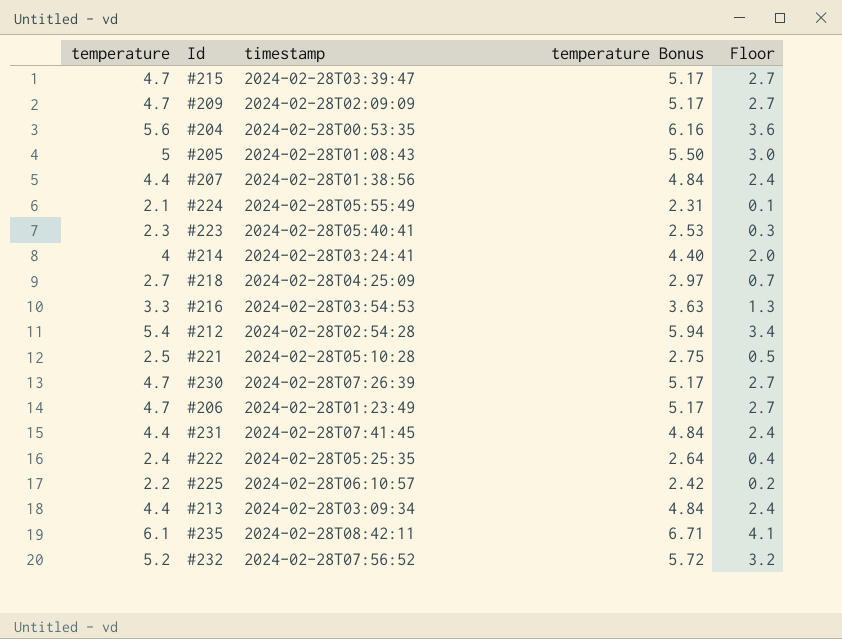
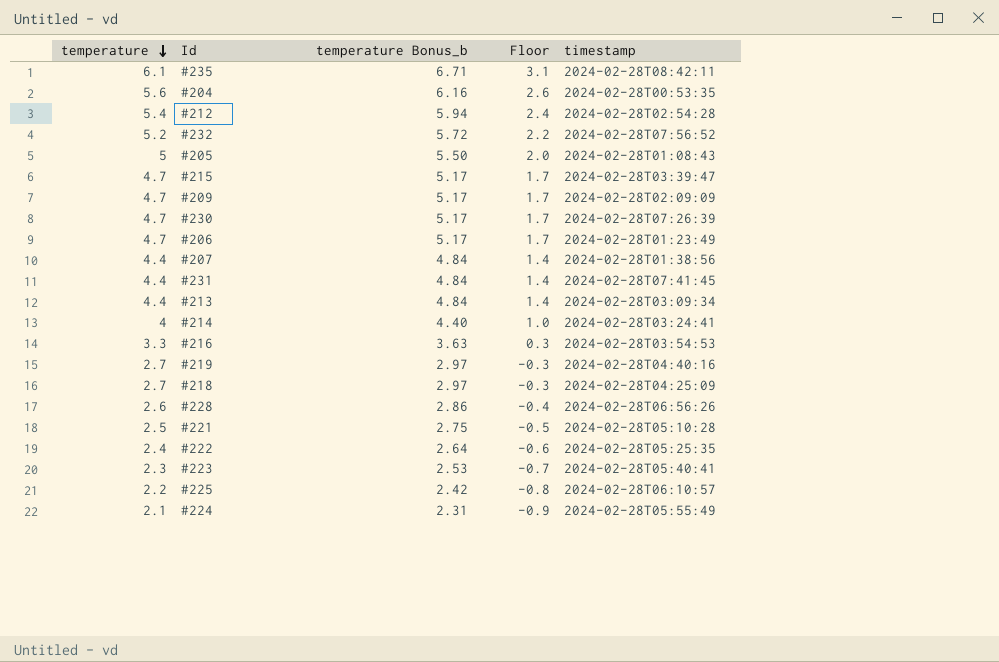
row order: none -> temperature descending
column name: temperature Bonus -> temperature Bonus_b
column Floor | formula: [temperature] - 2 -> [temperature] - 3
column timestamp | position: 3 -> 5
row #219: none -> 2.7 | 2.97 | -0.3 | 2024-02-28T04:40:16
row #228: none -> 2.6 | 2.86 | -0.4 | 2024-02-28T06:56:26

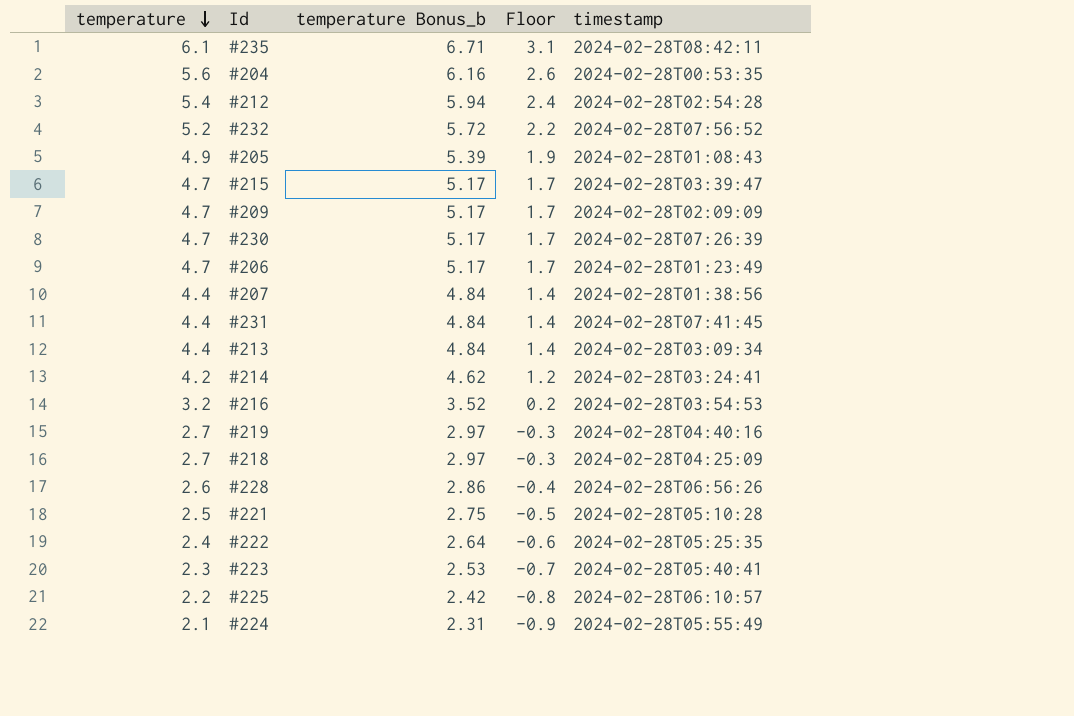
#205 | temperature: 5 -> 4.9
#205 | temperature Bonus_b: 5.50 -> 5.39
#205 | Floor: 2.0 -> 1.9
#214 | temperature: 4 -> 4.2
#214 | temperature Bonus_b: 4.40 -> 4.62
#214 | Floor: 1.0 -> 1.2
#216 | temperature: 3.3 -> 3.2
#216 | temperature Bonus_b: 3.63 -> 3.52
#216 | Floor: 0.3 -> 0.2

